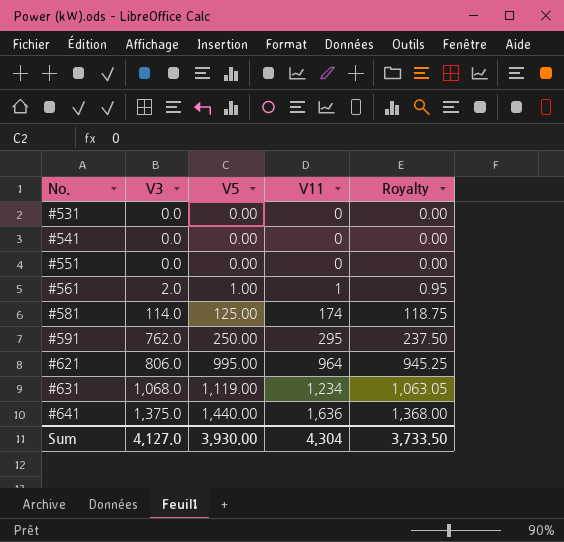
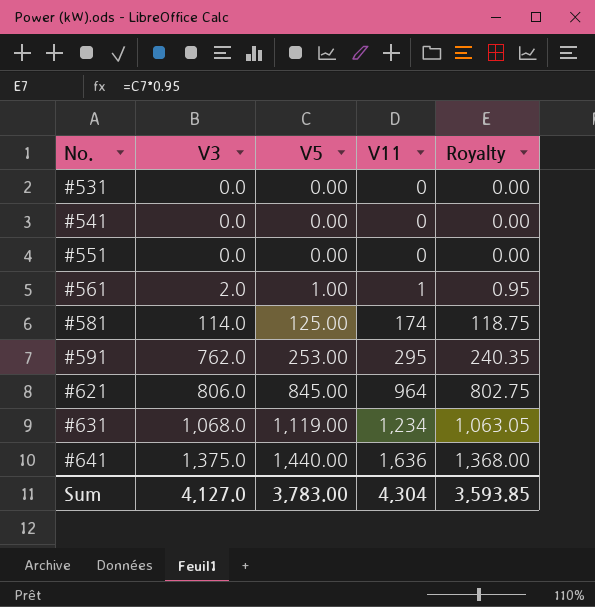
#591 | V5: 250.00 -> 253.00
#591 | Royalty: 237.50 -> 240.35
#621 | V5: 995.00 -> 845.00
#621 | Royalty: 945.25 -> 802.75
Sum | V5: 3,930.00 -> 3,783.00
Sum | Royalty: 3,733.50 -> 3,593.85

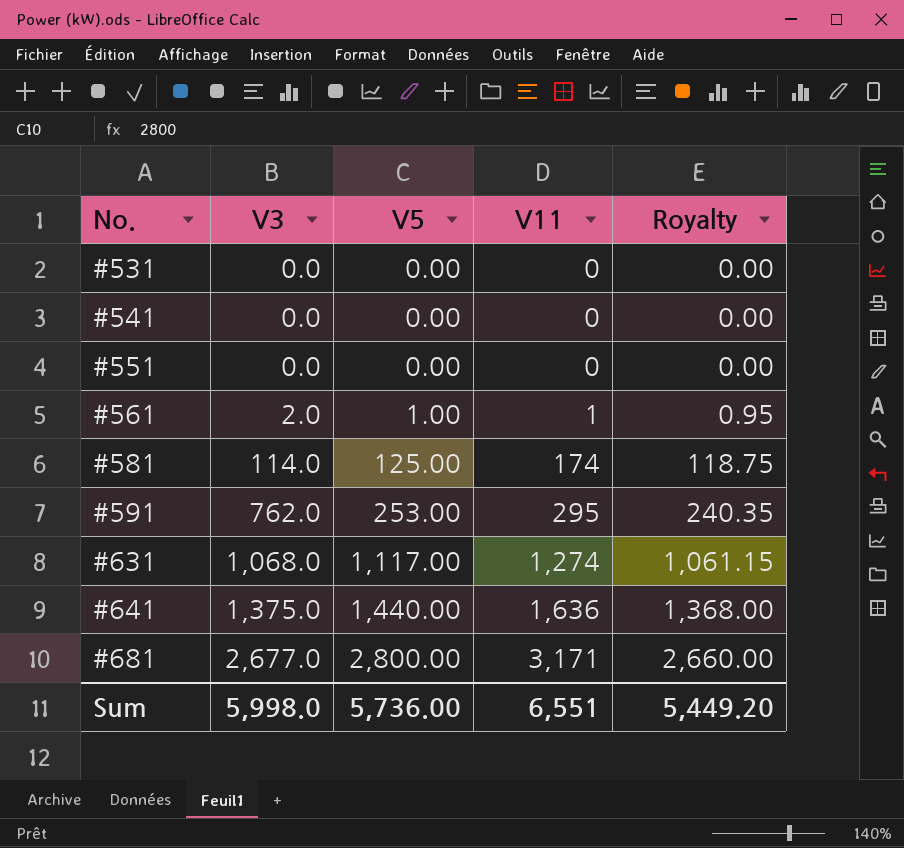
row #621: 806.0 | 845.00 | 964 | 802.75 -> none
#631 | V5: 1,119.00 -> 1,117.00
#631 | V11: 1,234 -> 1,274
#631 | Royalty: 1,063.05 -> 1,061.15
row #681: none -> 2,677.0 | 2,800.00 | 3,171 | 2,660.00
Sum | V3: 4,127.0 -> 5,998.0
Sum | V5: 3,783.00 -> 5,736.00
Sum | V11: 4,304 -> 6,551
Sum | Royalty: 3,593.85 -> 5,449.20

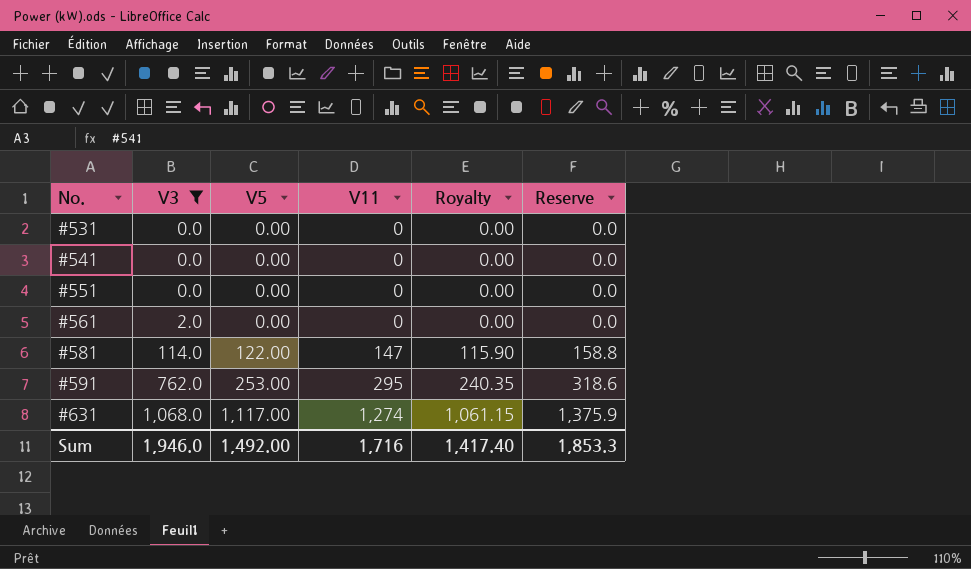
filter: none -> V3 <= 1,068.0
column Reserve | formula: none -> [V11] * 1.08
#561 | V5: 1.00 -> 0.00
#561 | V11: 1 -> 0
#561 | Royalty: 0.95 -> 0.00
#581 | V5: 125.00 -> 122.00
#581 | V11: 174 -> 147
#581 | Royalty: 118.75 -> 115.90
Sum | V3: 5,998.0 -> 1,946.0
Sum | V5: 5,736.00 -> 1,492.00
Sum | V11: 6,551 -> 1,716
Sum | Royalty: 5,449.20 -> 1,417.40

